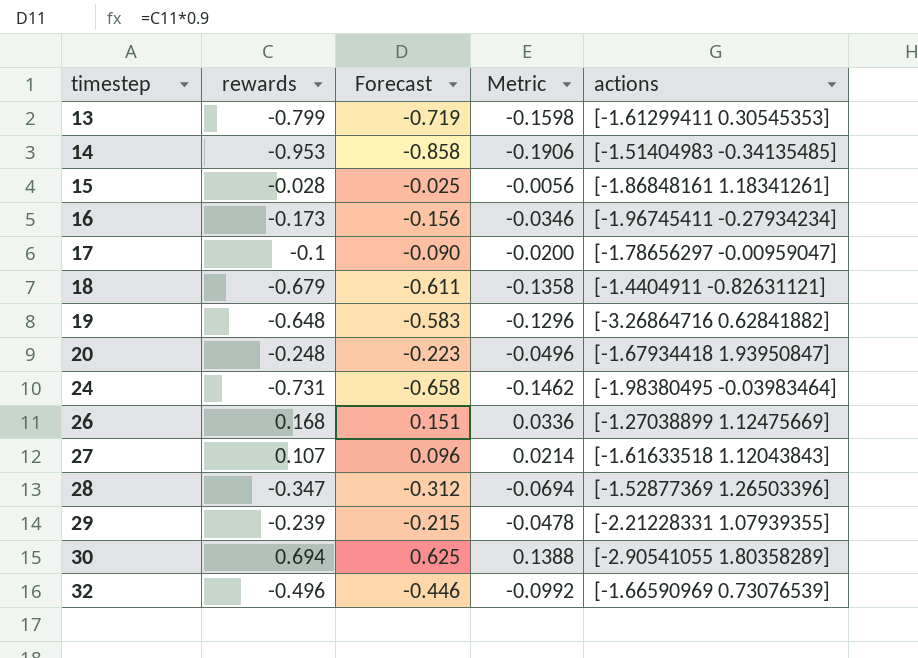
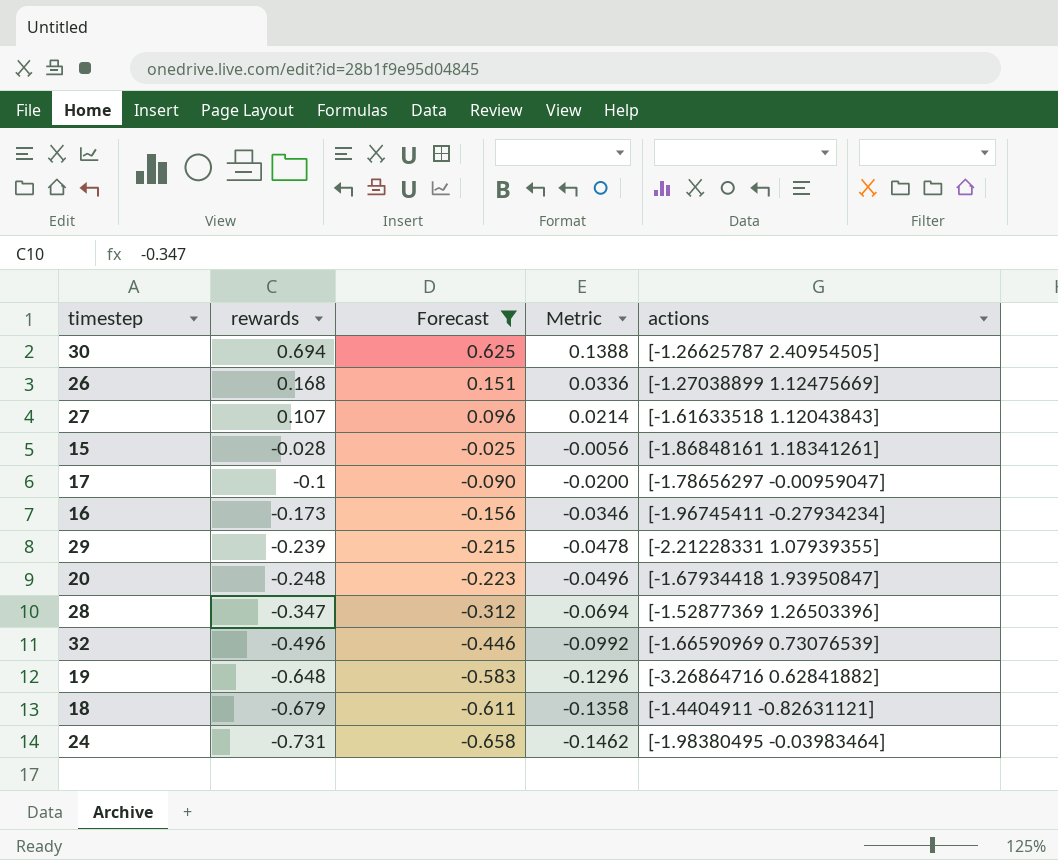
filter: none -> Forecast >= -0.658
row order: timestep ascending -> rewards descending
30 | actions: [-2.90541055 1.80358289] -> [-1.26625787 2.40954505]

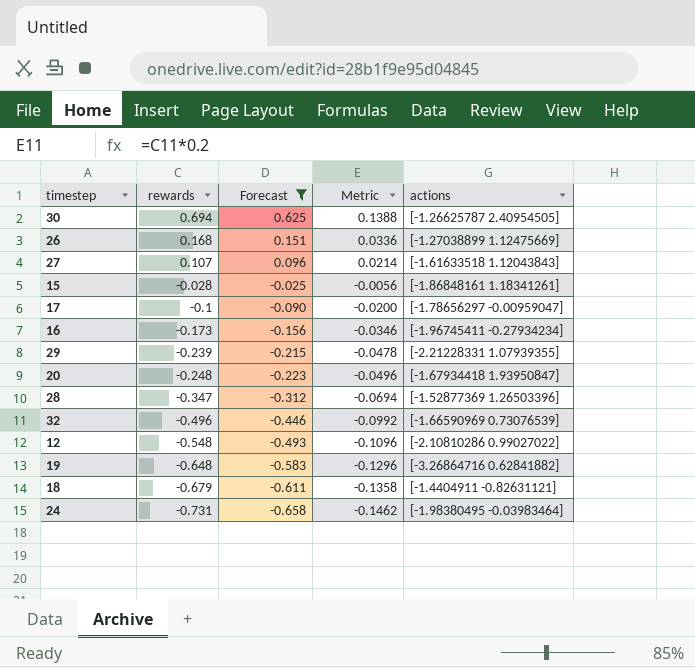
row 12: none -> -0.548 | -0.493 | -0.1096 | [-2.10810286 0.99027022]

